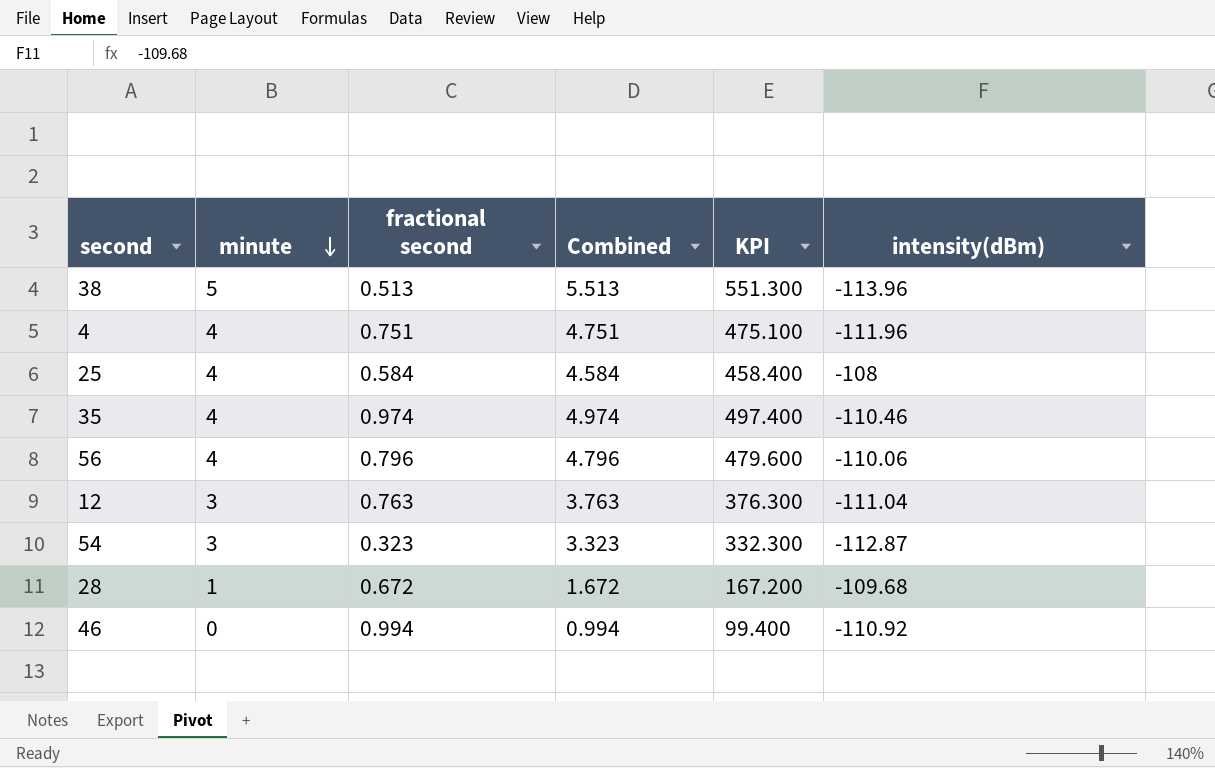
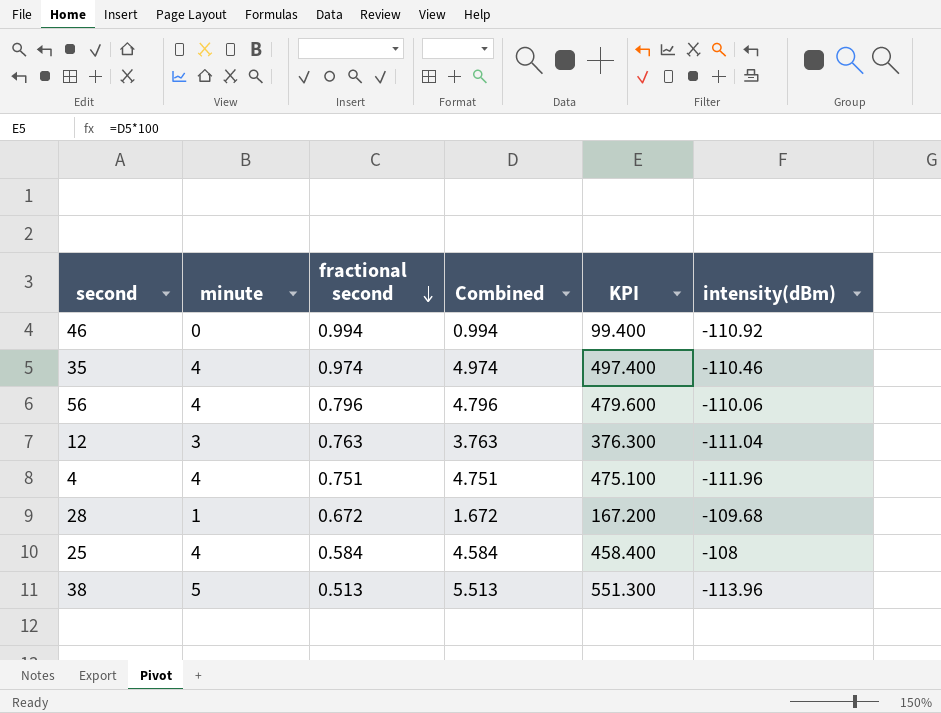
row order: minute descending -> fractional second descending
row 54: 3 | 0.323 | 3.323 | 332.300 | -112.87 -> none

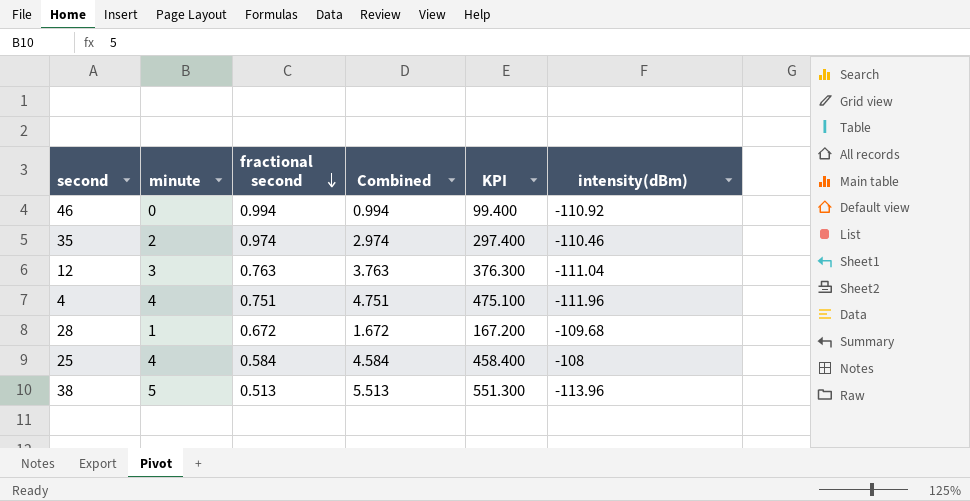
row 56: 4 | 0.796 | 4.796 | 479.600 | -110.06 -> none
35 | minute: 4 -> 2
35 | Combined: 4.974 -> 2.974
35 | KPI: 497.400 -> 297.400

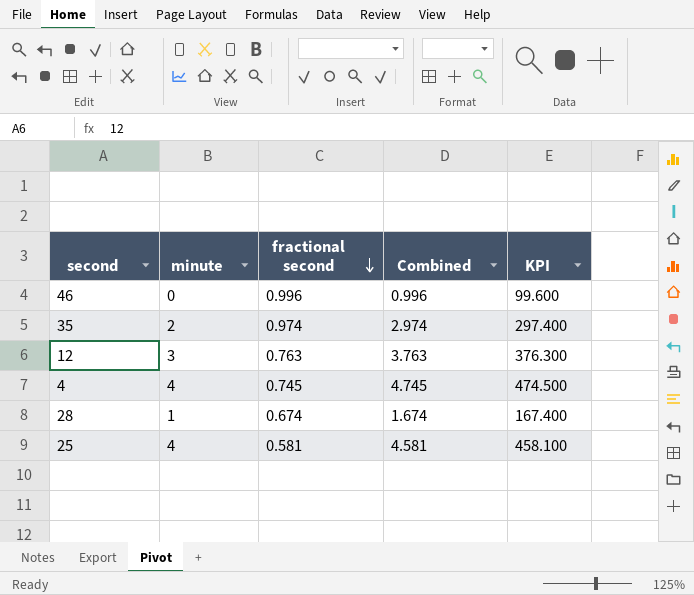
column intensity(dBm) | position: 6 -> none
row 38: 5 | 0.513 | 5.513 | 551.300 | -113.96 -> none
46 | fractional second: 0.994 -> 0.996
46 | Combined: 0.994 -> 0.996
46 | KPI: 99.400 -> 99.600
4 | fractional second: 0.751 -> 0.745
4 | Combined: 4.751 -> 4.745
4 | KPI: 475.100 -> 474.500
28 | fractional second: 0.672 -> 0.674
28 | Combined: 1.672 -> 1.674
28 | KPI: 167.200 -> 167.400
25 | fractional second: 0.584 -> 0.581
25 | Combined: 4.584 -> 4.581
25 | KPI: 458.400 -> 458.100

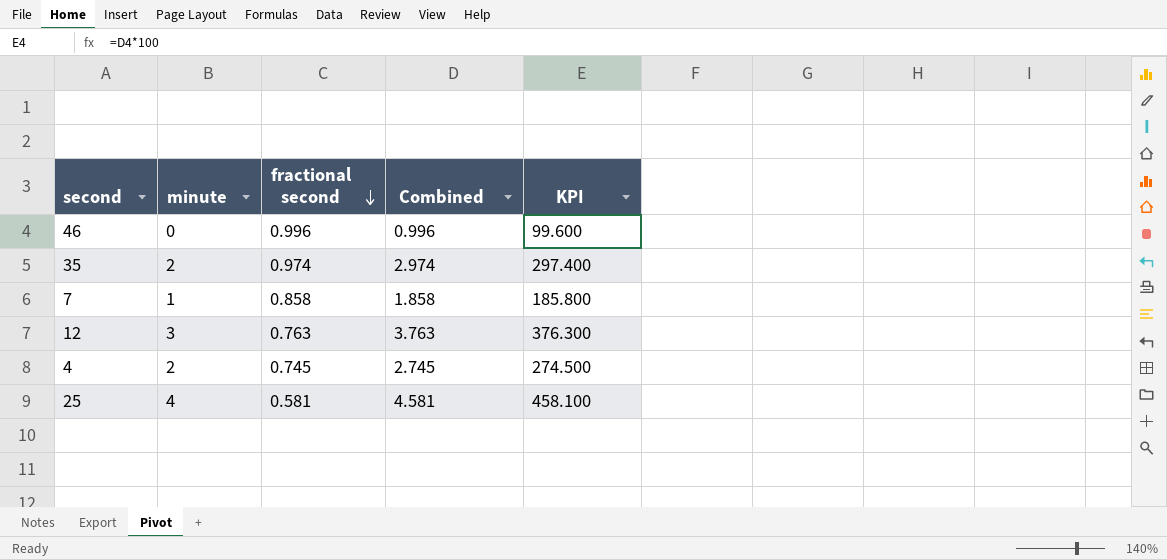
row 28: 1 | 0.674 | 1.674 | 167.400 -> none
row 7: none -> 1 | 0.858 | 1.858 | 185.800
4 | minute: 4 -> 2
4 | Combined: 4.745 -> 2.745
4 | KPI: 474.500 -> 274.500

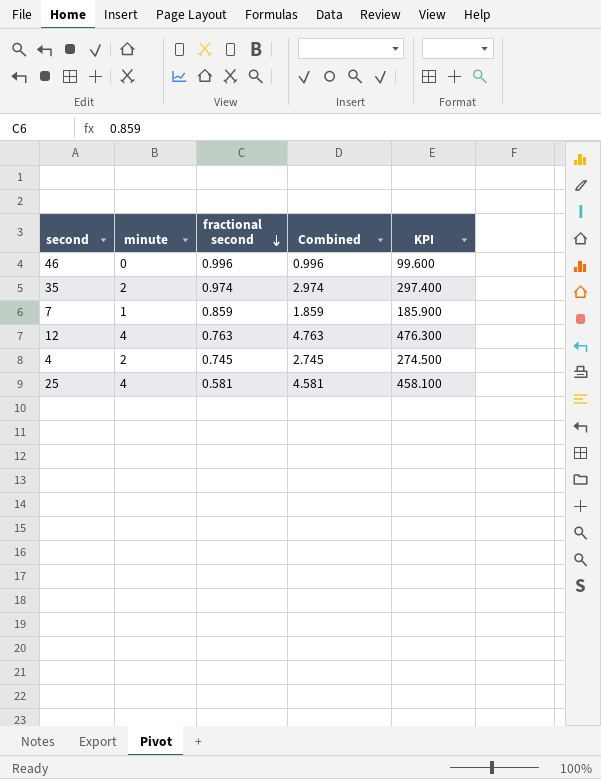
7 | fractional second: 0.858 -> 0.859
7 | Combined: 1.858 -> 1.859
7 | KPI: 185.800 -> 185.900
12 | minute: 3 -> 4
12 | Combined: 3.763 -> 4.763
12 | KPI: 376.300 -> 476.300

